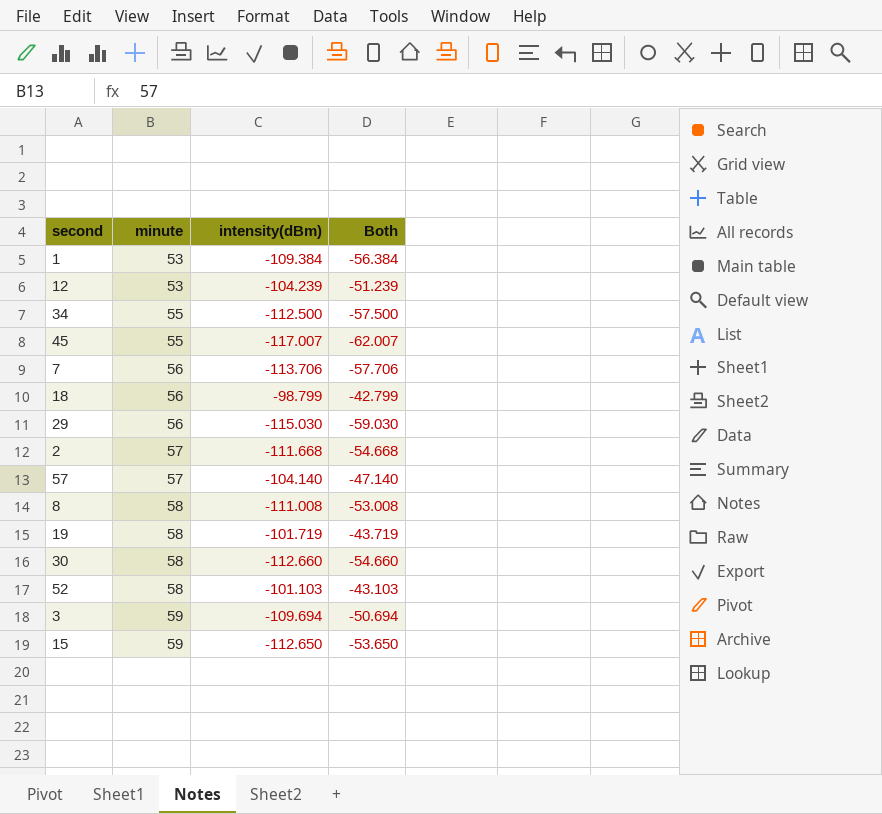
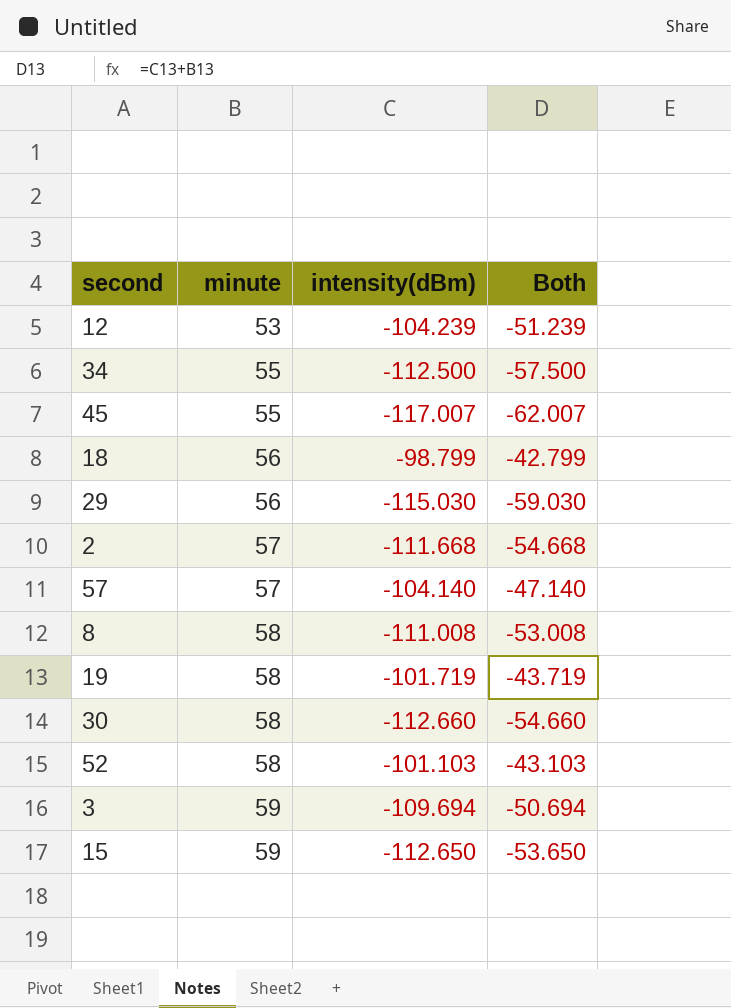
row 1: 53 | -109.384 | -56.384 -> none
row 7: 56 | -113.706 | -57.706 -> none

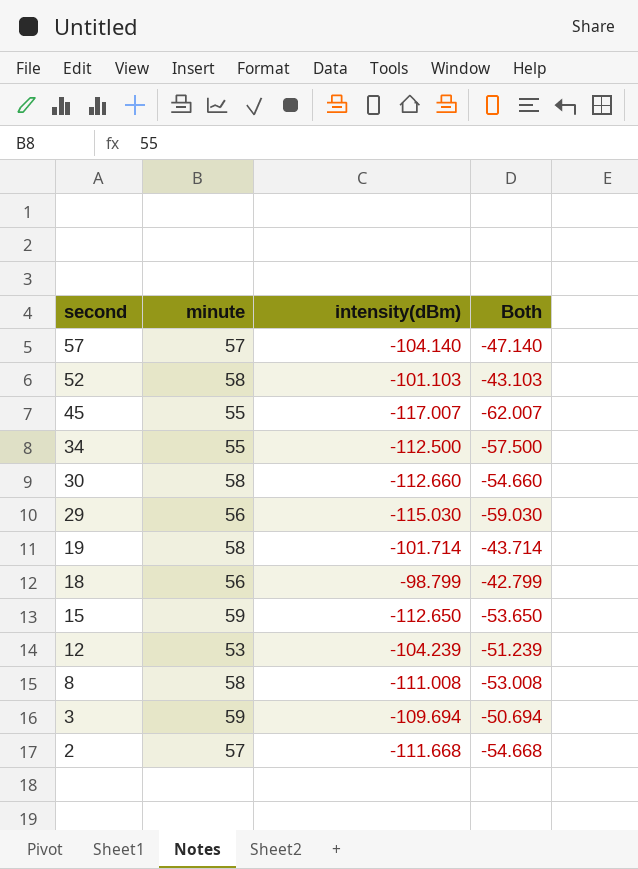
row order: minute ascending -> second descending
19 | intensity(dBm): -101.719 -> -101.714
19 | Both: -43.719 -> -43.714

